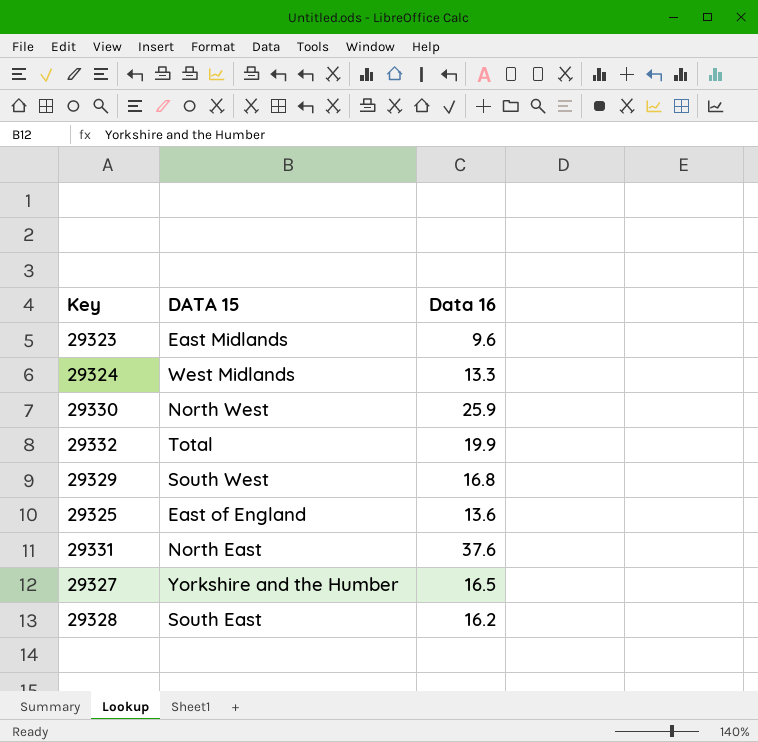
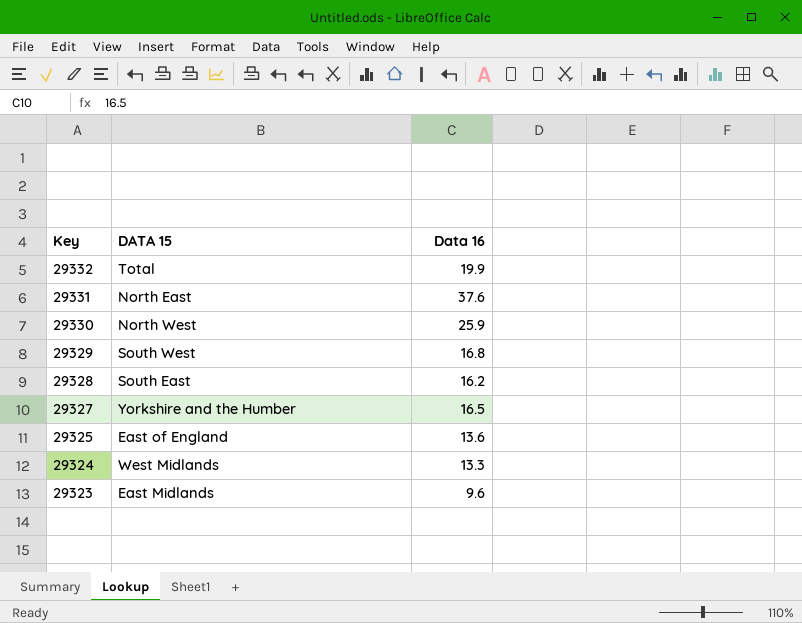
row order: none -> Key descending

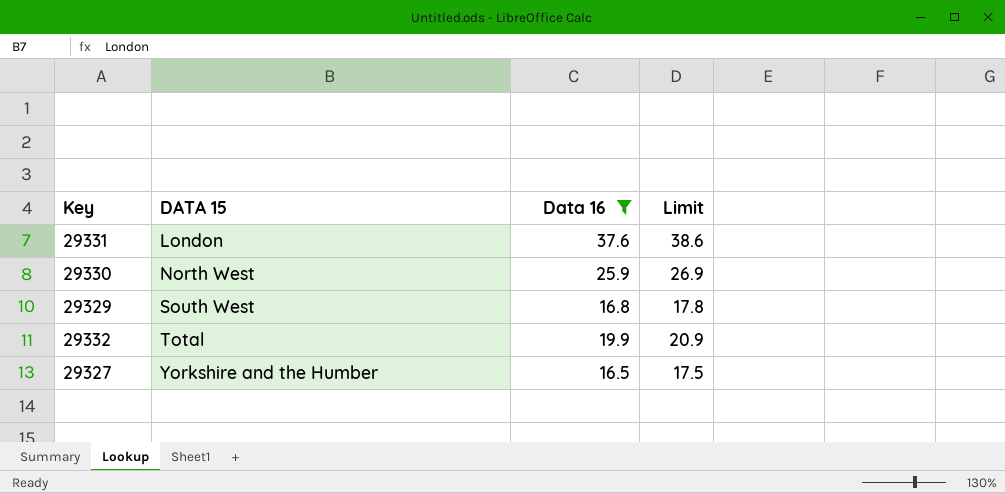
filter: none -> Data 16 >= 16.5
row order: Key descending -> DATA 15 ascending
column Limit | formula: none -> [Data 16] + 1
29331 | DATA 15: North East -> London

